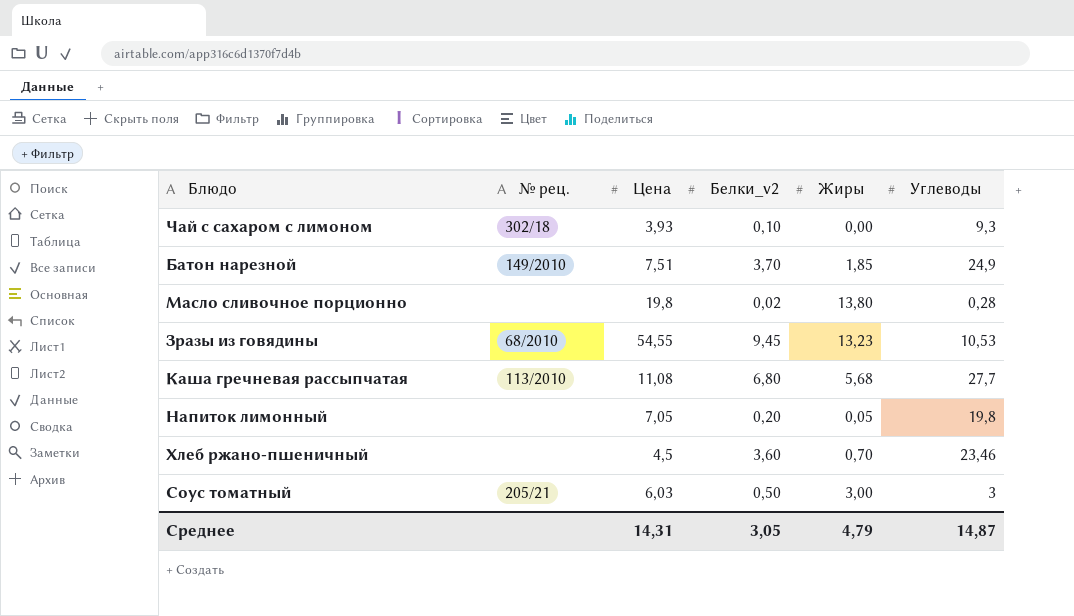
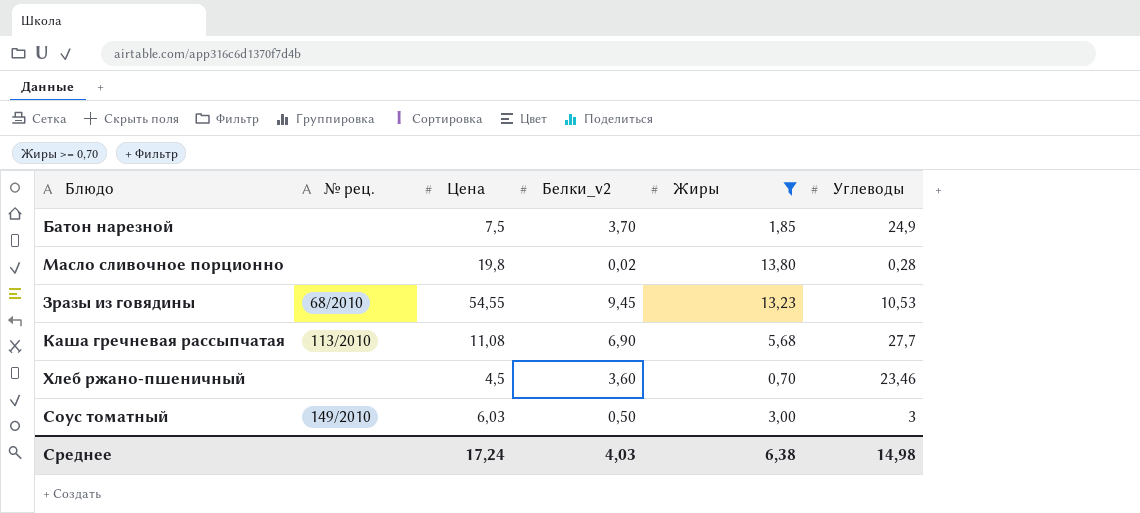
filter: none -> Жиры >= 0,70
Батон нарезной | № рец.: 149/2010 -> none
Батон нарезной | Цена: 7,51 -> 7,5
Каша гречневая рассыпчатая | Белки_v2: 6,80 -> 6,90
Соус томатный | № рец.: 205/21 -> 149/2010
Среднее | Цена: 14,31 -> 17,24
Среднее | Белки_v2: 3,05 -> 4,03
Среднее | Жиры: 4,79 -> 6,38
Среднее | Углеводы: 14,87 -> 14,98

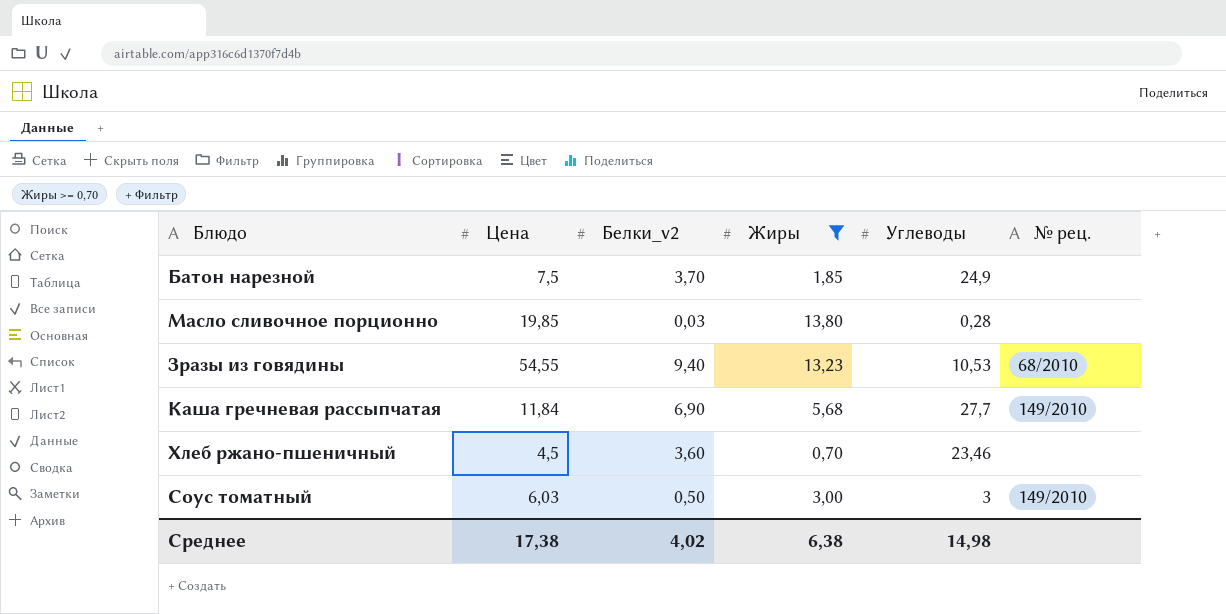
column № рец. | position: 2 -> 6
Масло сливочное порционно | Цена: 19,8 -> 19,85
Масло сливочное порционно | Белки_v2: 0,02 -> 0,03
Зразы из говядины | Белки_v2: 9,45 -> 9,40
Каша гречневая рассыпчатая | Цена: 11,08 -> 11,84
Каша гречневая рассыпчатая | № рец.: 113/2010 -> 149/2010
Среднее | Цена: 17,24 -> 17,38
Среднее | Белки_v2: 4,03 -> 4,02

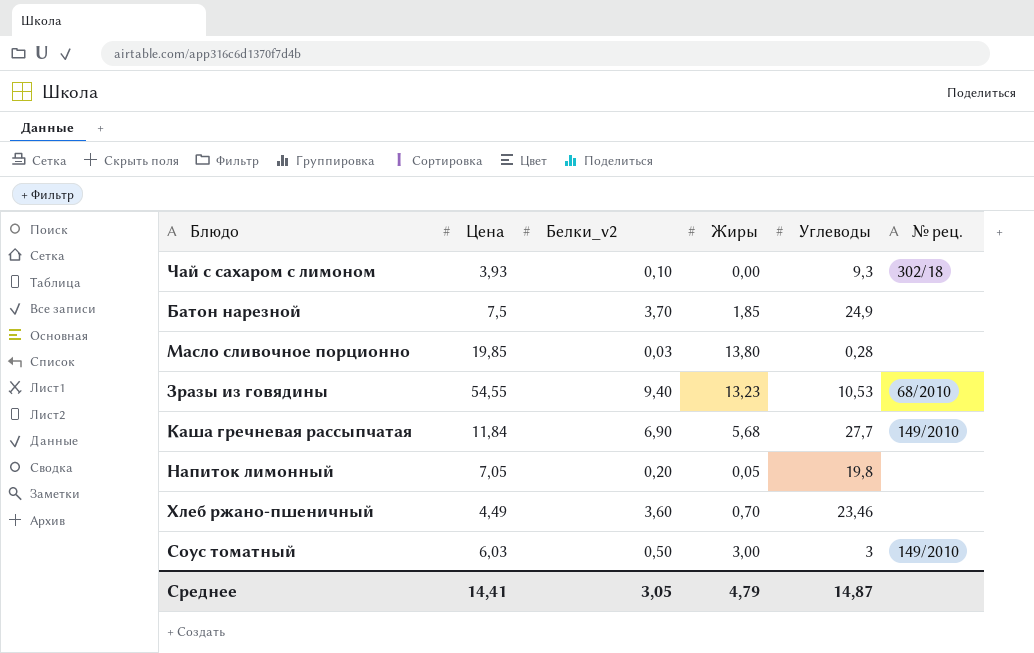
filter: Жиры >= 0,70 -> none
Хлеб ржано-пшеничный | Цена: 4,5 -> 4,49
Среднее | Цена: 17,38 -> 14,41
Среднее | Белки_v2: 4,02 -> 3,05
Среднее | Жиры: 6,38 -> 4,79
Среднее | Углеводы: 14,98 -> 14,87

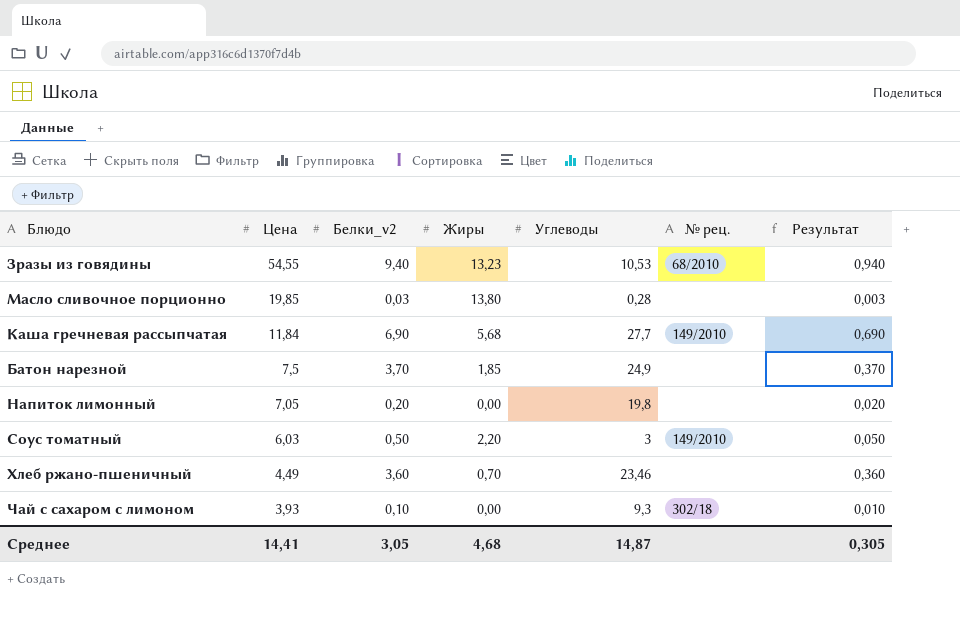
row order: none -> Цена descending
column Результат | formula: none -> [Белки_v2] * 0,1
Напиток лимонный | Жиры: 0,05 -> 0,00
Соус томатный | Жиры: 3,00 -> 2,20
Среднее | Жиры: 4,79 -> 4,68

